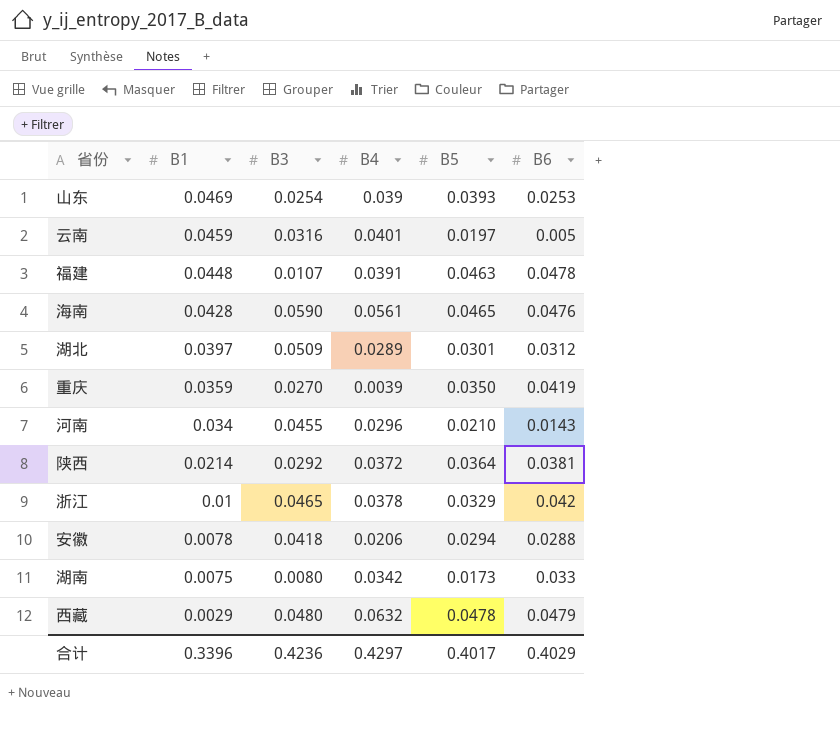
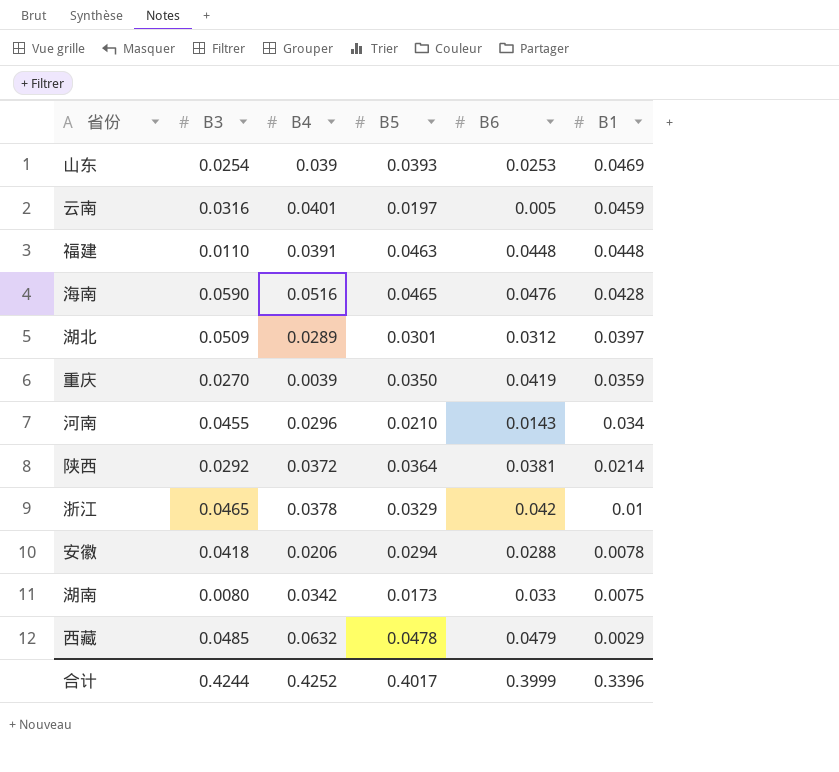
column B1 | position: 2 -> 6
福建 | B3: 0.0107 -> 0.0110
福建 | B6: 0.0478 -> 0.0448
海南 | B4: 0.0561 -> 0.0516
西藏 | B3: 0.0480 -> 0.0485
合计 | B3: 0.4236 -> 0.4244
合计 | B4: 0.4297 -> 0.4252
合计 | B6: 0.4029 -> 0.3999

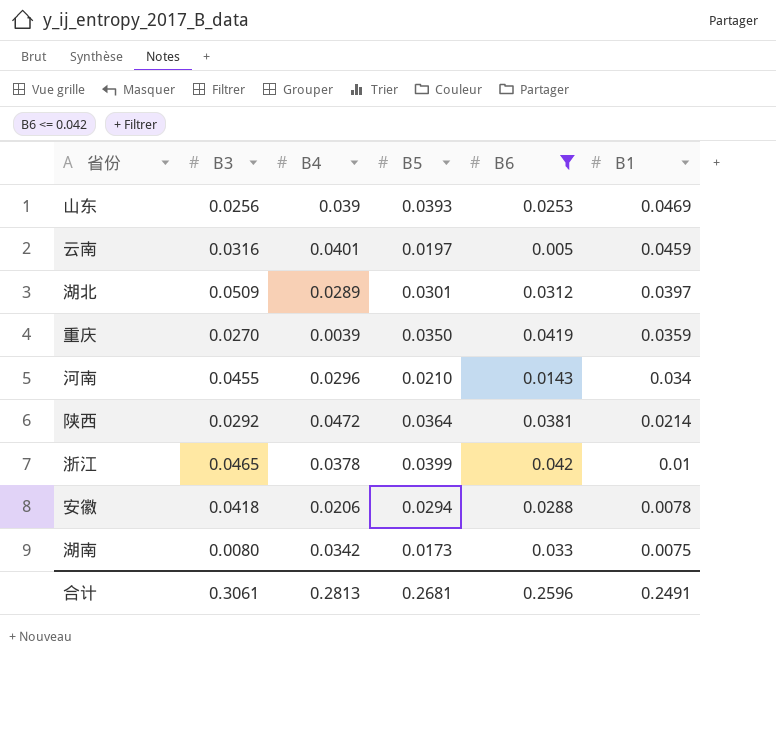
filter: none -> B6 <= 0.042
山东 | B3: 0.0254 -> 0.0256
陕西 | B4: 0.0372 -> 0.0472
浙江 | B5: 0.0329 -> 0.0399
合计 | B3: 0.4244 -> 0.3061
合计 | B4: 0.4252 -> 0.2813
合计 | B5: 0.4017 -> 0.2681
合计 | B6: 0.3999 -> 0.2596
合计 | B1: 0.3396 -> 0.2491

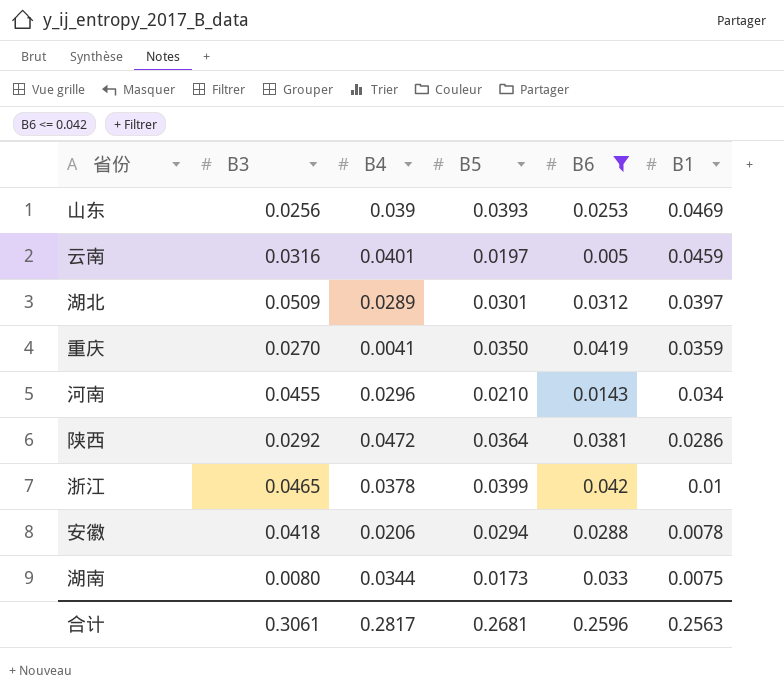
重庆 | B4: 0.0039 -> 0.0041
陕西 | B1: 0.0214 -> 0.0286
湖南 | B4: 0.0342 -> 0.0344
合计 | B4: 0.2813 -> 0.2817
合计 | B1: 0.2491 -> 0.2563

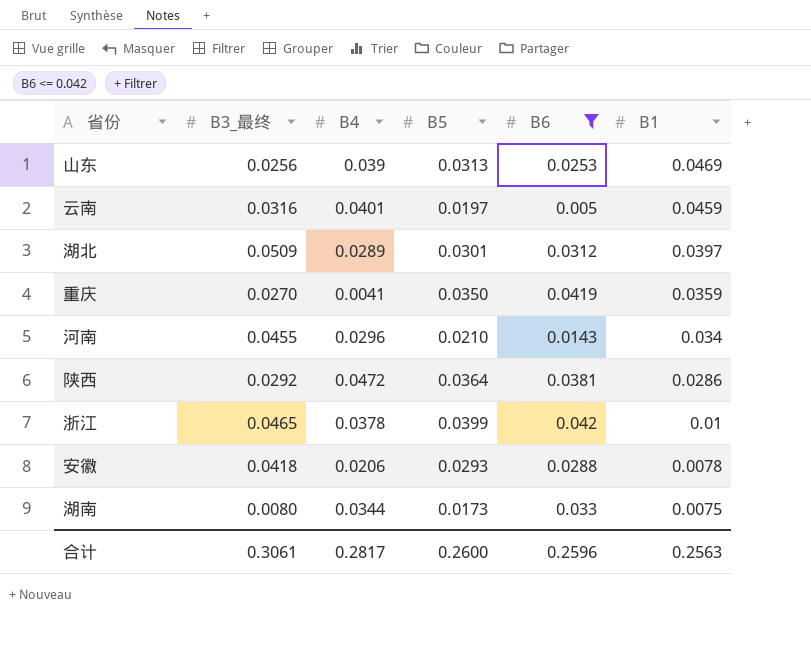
column name: B3 -> B3_最终
山东 | B5: 0.0393 -> 0.0313
安徽 | B5: 0.0294 -> 0.0293
合计 | B5: 0.2681 -> 0.2600

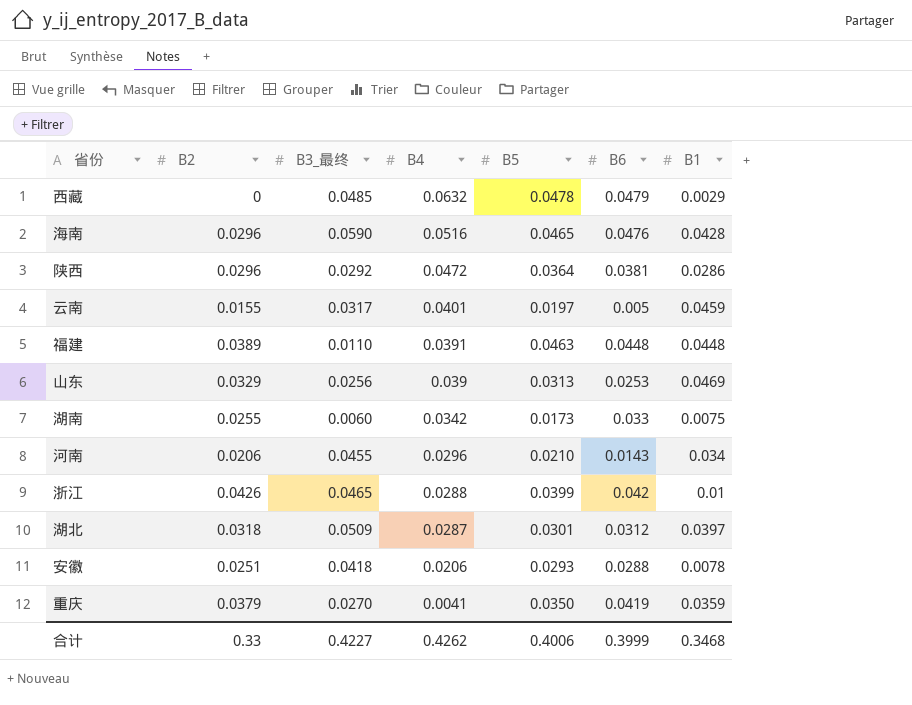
filter: B6 <= 0.042 -> none
row order: B1 descending -> B4 descending
column B2 | position: none -> 2
云南 | B3_最终: 0.0316 -> 0.0317
湖南 | B3_最终: 0.0080 -> 0.0060
湖南 | B4: 0.0344 -> 0.0342
浙江 | B4: 0.0378 -> 0.0288
湖北 | B4: 0.0289 -> 0.0287
合计 | B3_最终: 0.3061 -> 0.4227
合计 | B4: 0.2817 -> 0.4262
合计 | B5: 0.2600 -> 0.4006
合计 | B6: 0.2596 -> 0.3999
合计 | B1: 0.2563 -> 0.3468

